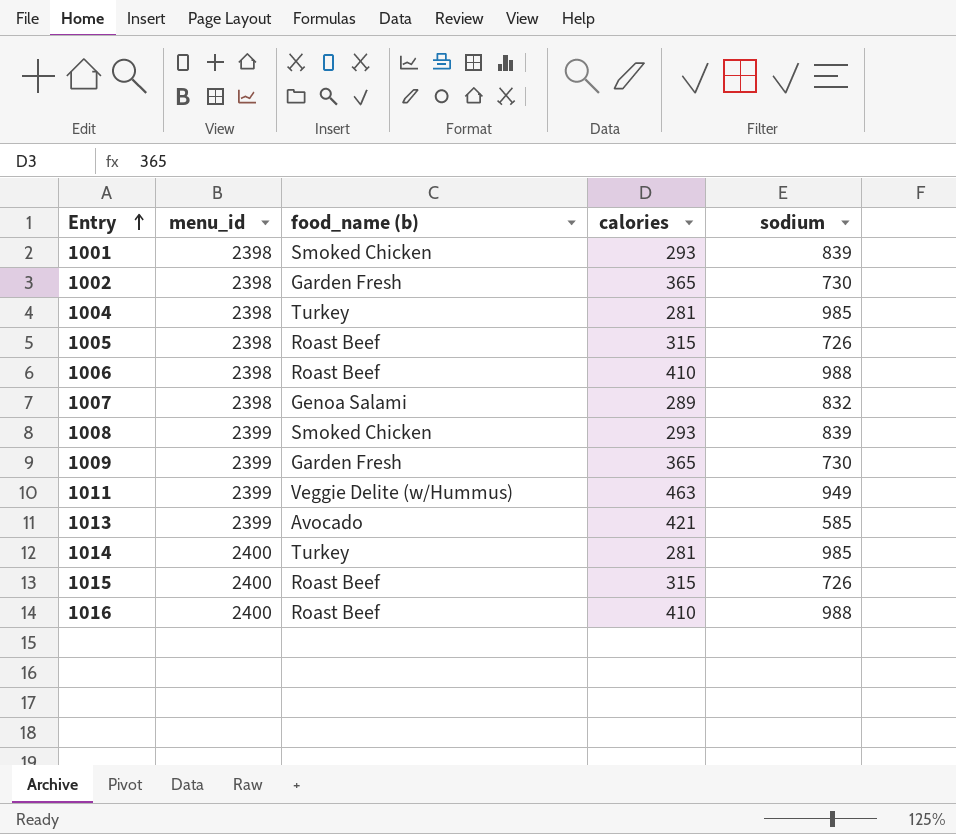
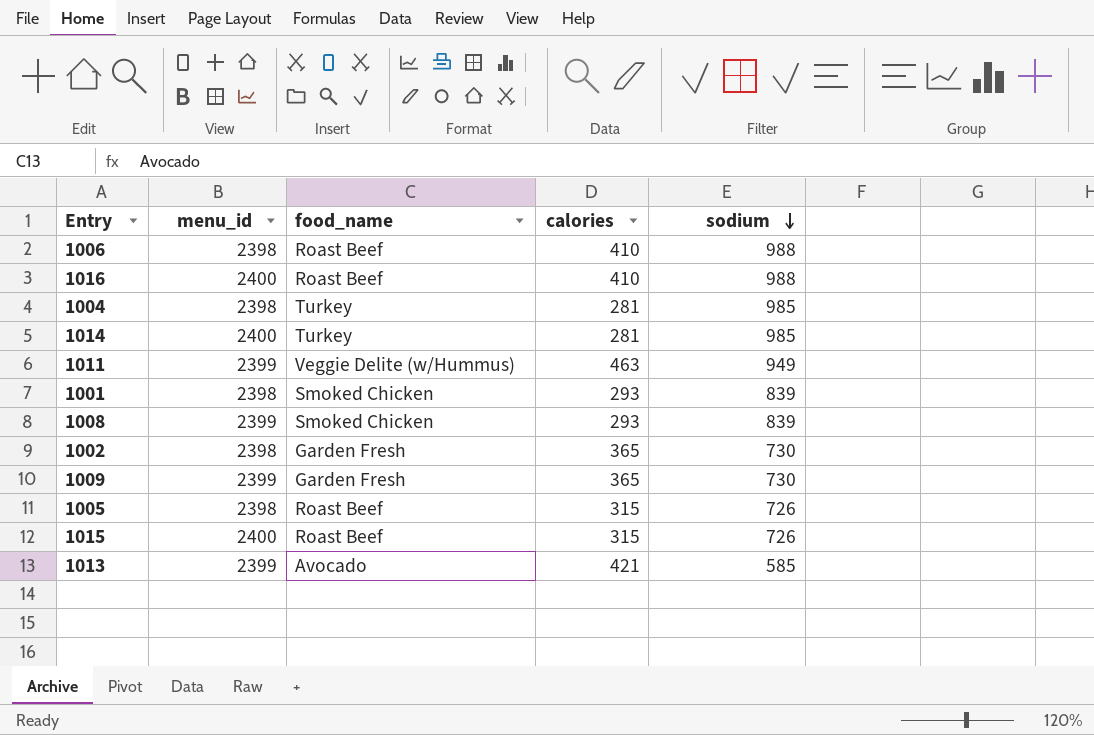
row order: Entry ascending -> sodium descending
column name: food_name (b) -> food_name
row 1007: 2398 | Genoa Salami | 289 | 832 -> none

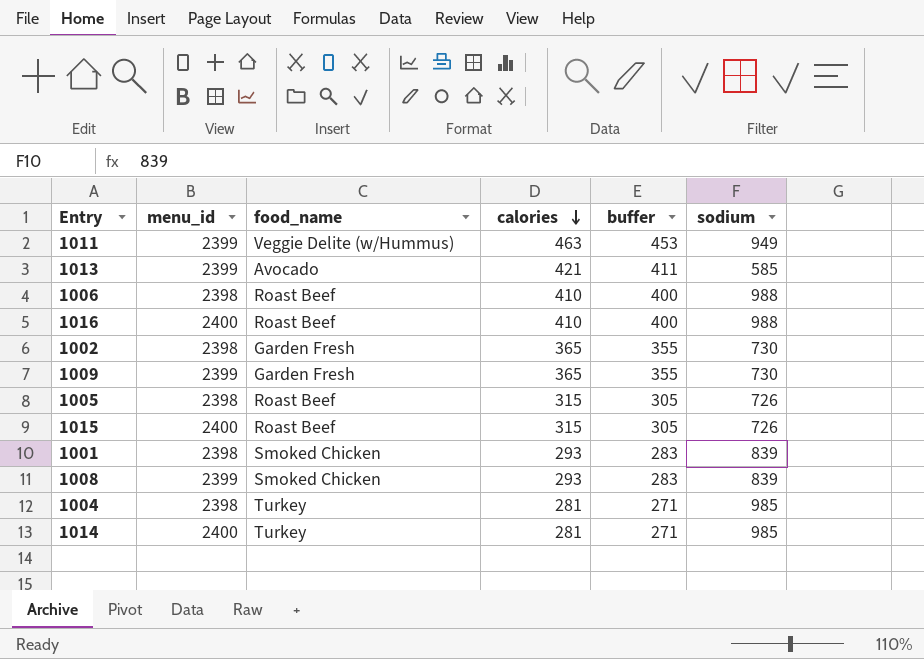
row order: sodium descending -> calories descending
column buffer | formula: none -> [calories] - 10

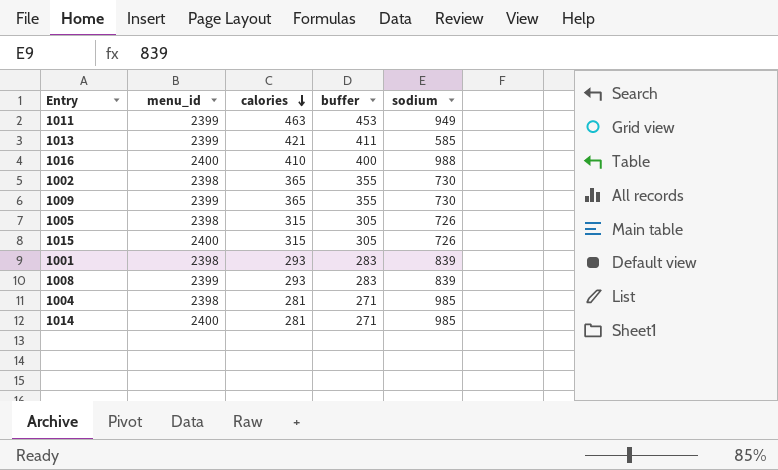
column food_name | position: 3 -> none
row 1006: 2398 | Roast Beef | 410 | 400 | 988 -> none

